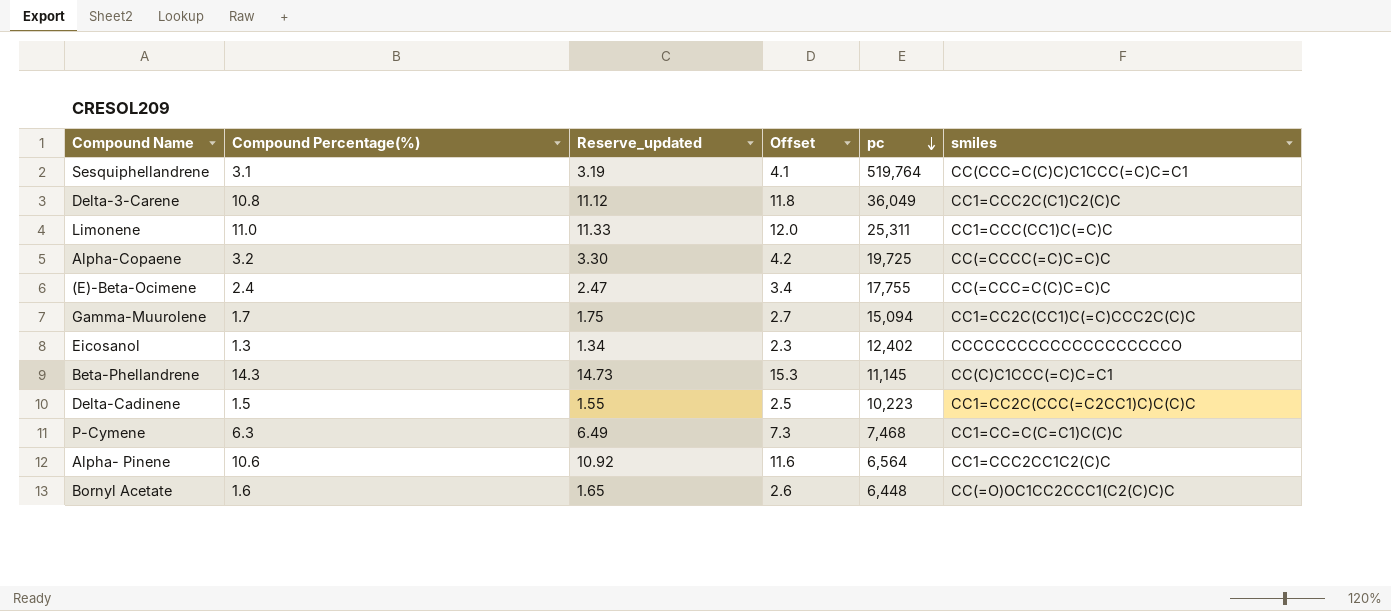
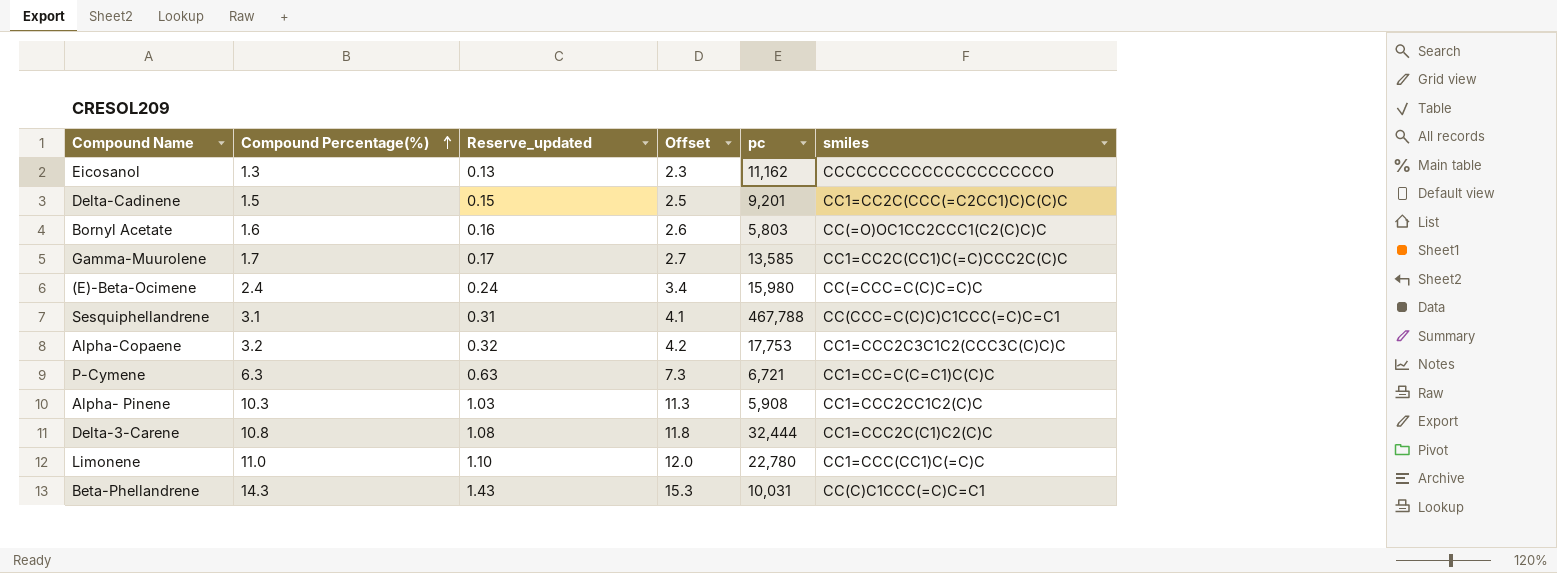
row order: pc descending -> Compound Percentage(%) ascending
column Reserve_updated | formula: [Compound Percentage(%)] * 1.03 -> [Compound Percentage(%)] * 0.1
Eicosanol | pc: 12,402 -> 11,162
Delta-Cadinene | pc: 10,223 -> 9,201
Bornyl Acetate | pc: 6,448 -> 5,803
Gamma-Muurolene | pc: 15,094 -> 13,585
(E)-Beta-Ocimene | pc: 17,755 -> 15,980
Sesquiphellandrene | pc: 519,764 -> 467,788
Alpha-Copaene | pc: 19,725 -> 17,753
Alpha-Copaene | smiles: CC(=CCCC(=C)C=C)C -> CC1=CCC2C3C1C2(CCC3C(C)C)C
P-Cymene | pc: 7,468 -> 6,721
Alpha- Pinene | Compound Percentage(%): 10.6 -> 10.3
Alpha- Pinene | Offset: 11.6 -> 11.3
Alpha- Pinene | pc: 6,564 -> 5,908
Delta-3-Carene | pc: 36,049 -> 32,444
Limonene | pc: 25,311 -> 22,780
Beta-Phellandrene | pc: 11,145 -> 10,031

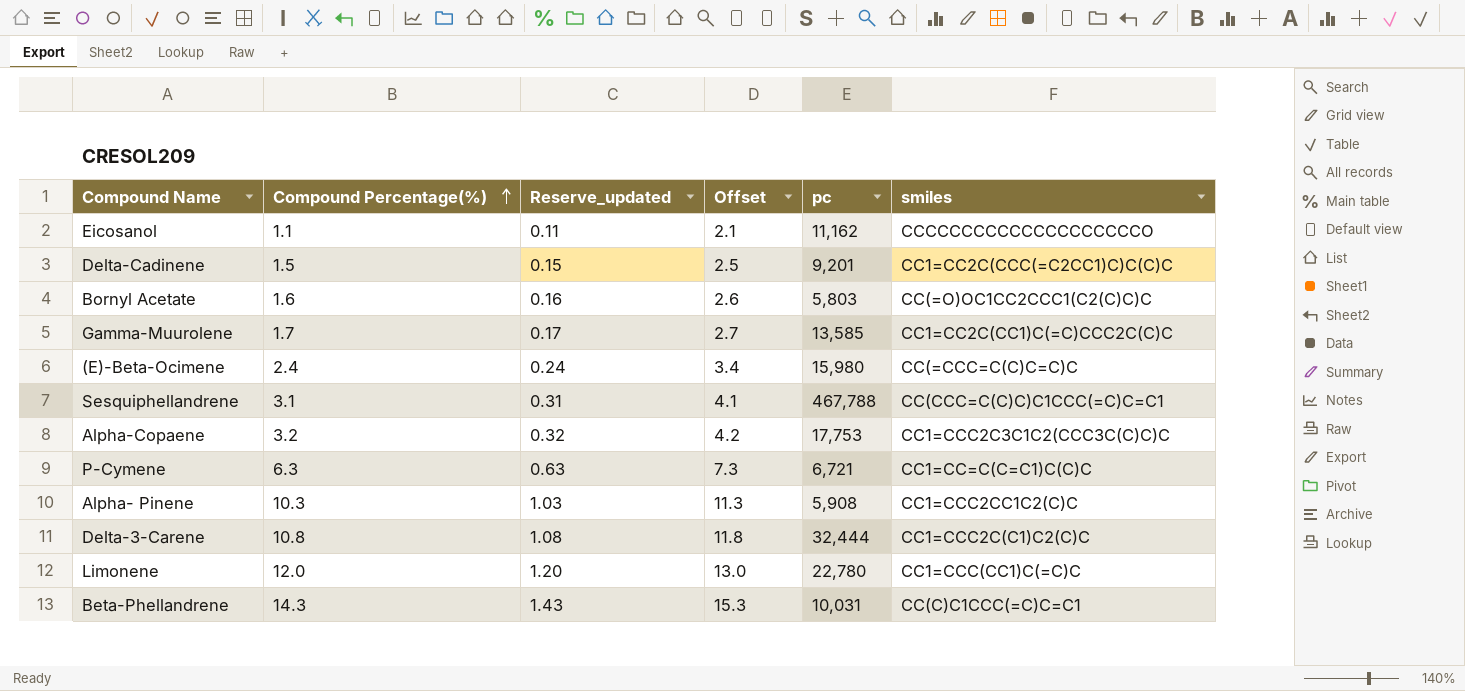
Eicosanol | Compound Percentage(%): 1.3 -> 1.1
Eicosanol | Reserve_updated: 0.13 -> 0.11
Eicosanol | Offset: 2.3 -> 2.1
Limonene | Compound Percentage(%): 11.0 -> 12.0
Limonene | Reserve_updated: 1.10 -> 1.20
Limonene | Offset: 12.0 -> 13.0

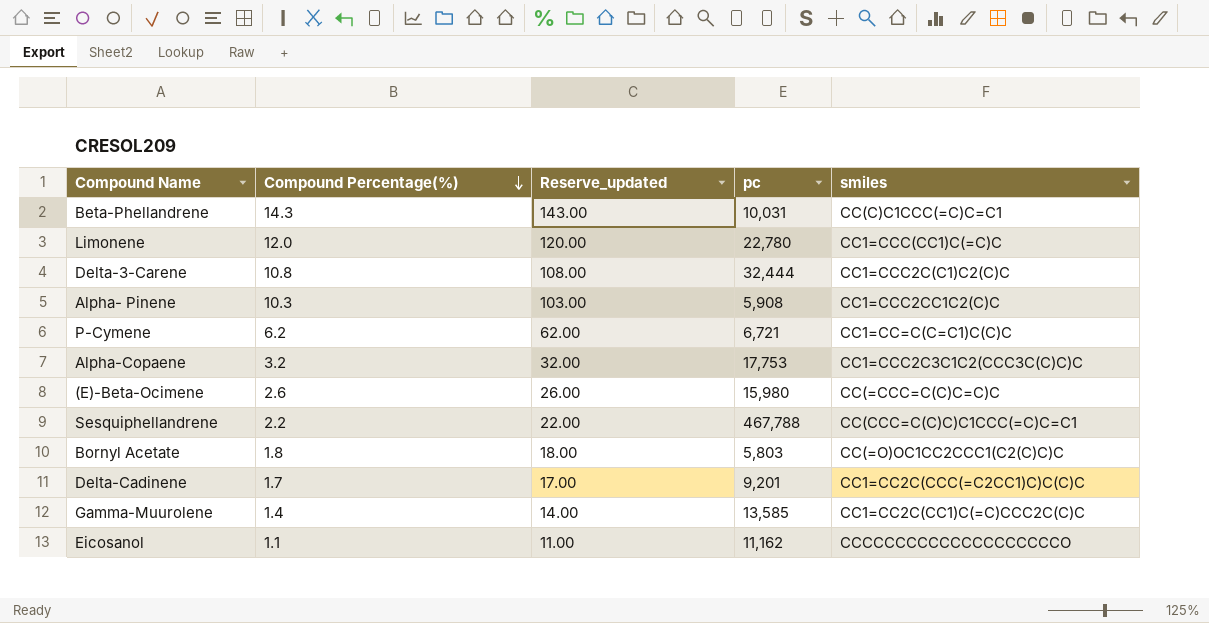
row order: Compound Percentage(%) ascending -> Compound Percentage(%) descending
column Offset | formula: [Compound Percentage(%)] + 1 -> none
column Reserve_updated | formula: [Compound Percentage(%)] * 0.1 -> [Compound Percentage(%)] * 10
P-Cymene | Compound Percentage(%): 6.3 -> 6.2
(E)-Beta-Ocimene | Compound Percentage(%): 2.4 -> 2.6
Sesquiphellandrene | Compound Percentage(%): 3.1 -> 2.2
Bornyl Acetate | Compound Percentage(%): 1.6 -> 1.8
Delta-Cadinene | Compound Percentage(%): 1.5 -> 1.7
Gamma-Muurolene | Compound Percentage(%): 1.7 -> 1.4

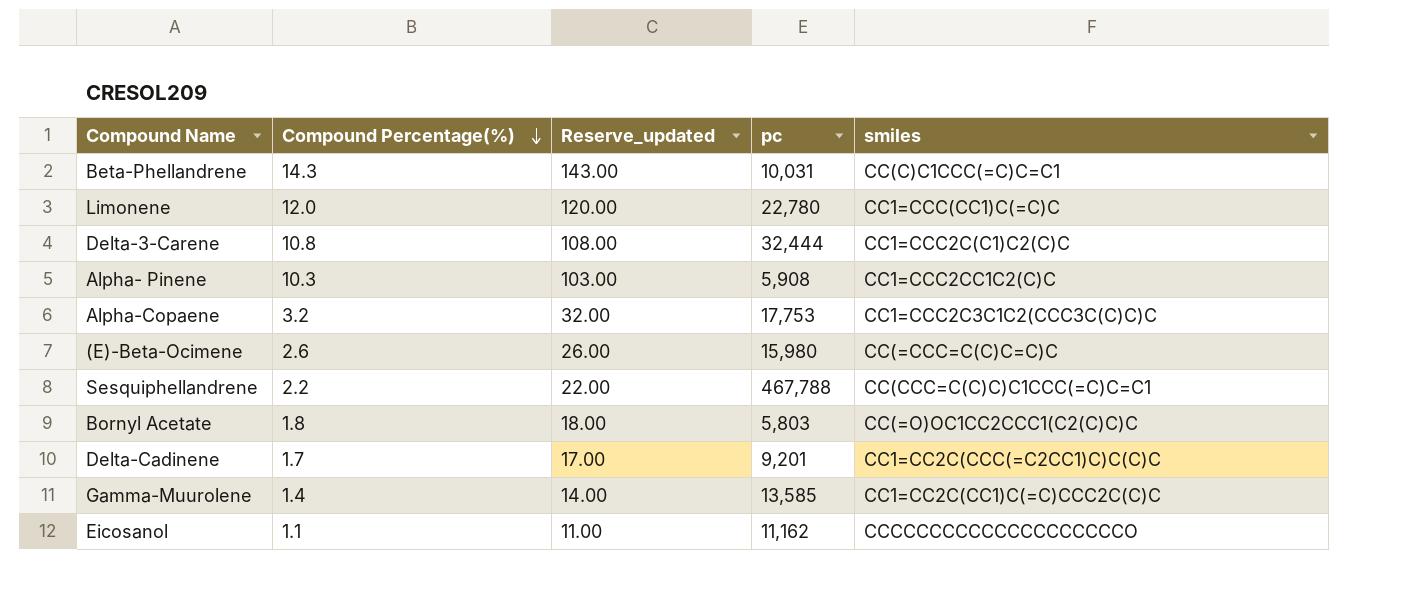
row P-Cymene: 6.2 | 62.00 | 6,721 | CC1=CC=C(C=C1)C(C)C -> none

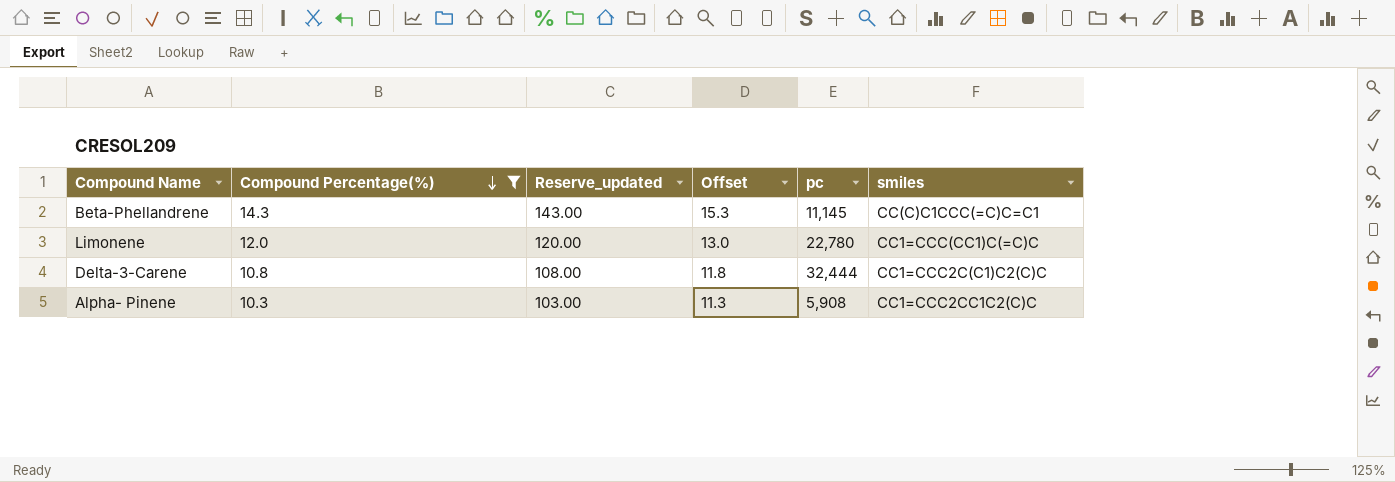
filter: none -> Compound Percentage(%) >= 10.3
column Offset | formula: none -> [Compound Percentage(%)] + 1
Beta-Phellandrene | pc: 10,031 -> 11,145

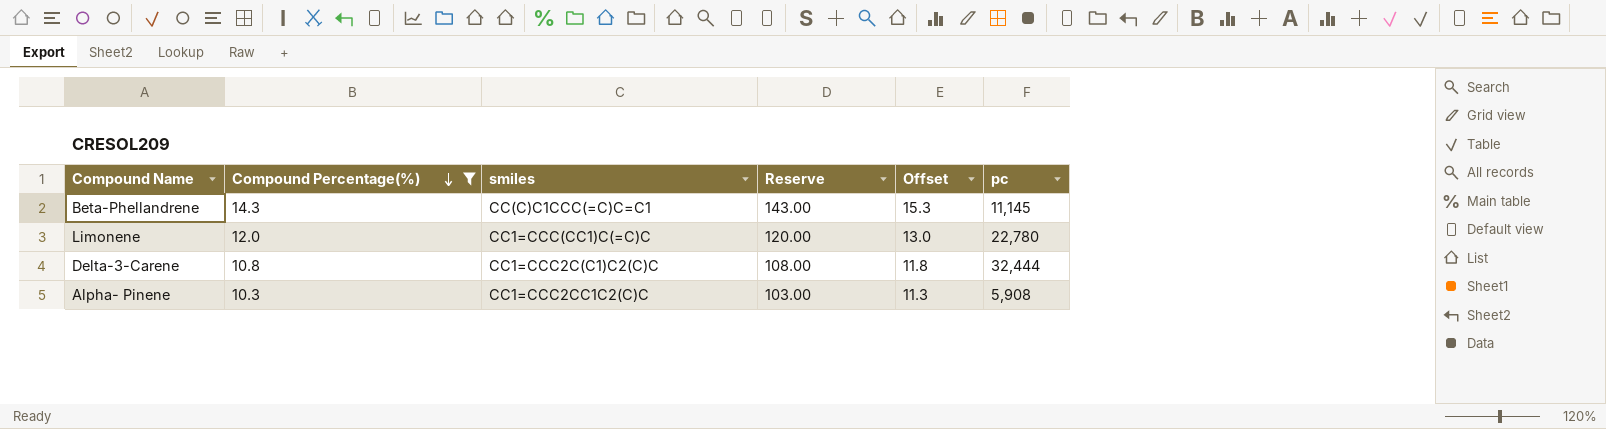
column smiles | position: 6 -> 3
column name: Reserve_updated -> Reserve

